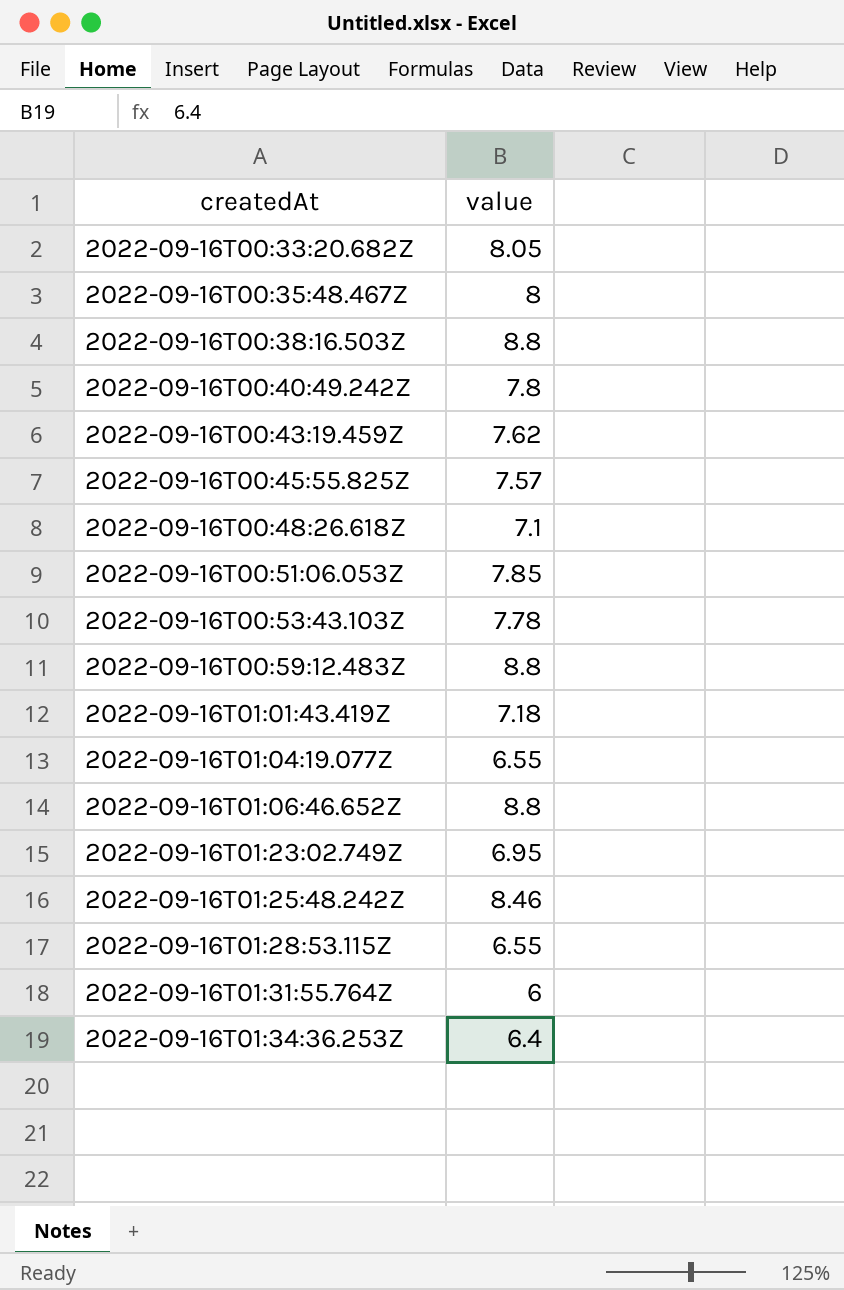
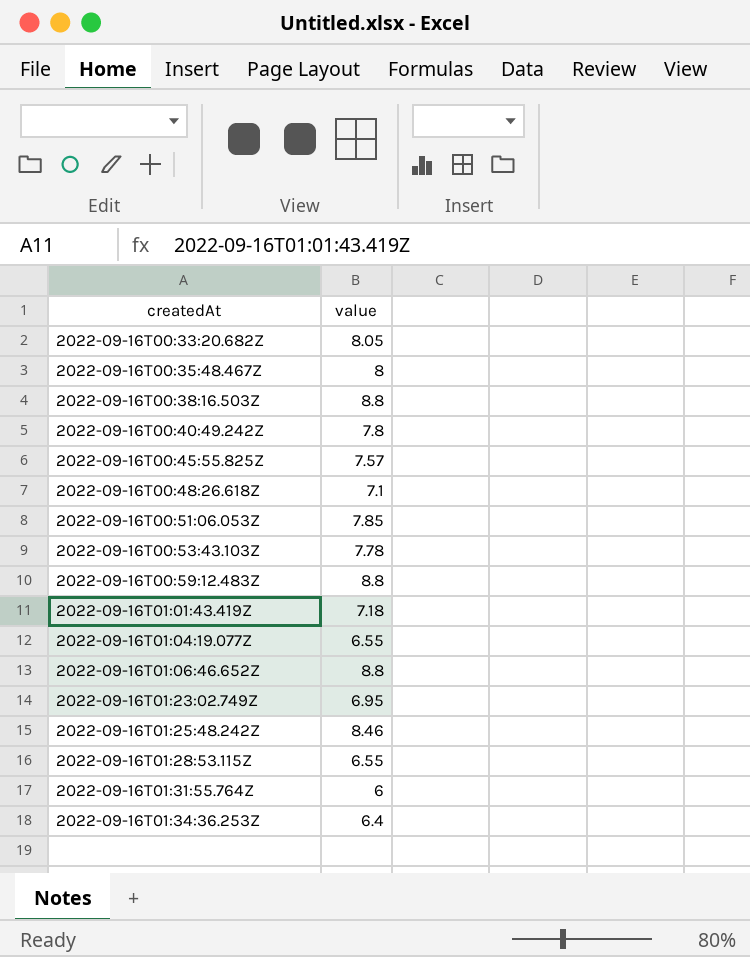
row 2022-09-16T00:43:19.459Z: 7.62 -> none

